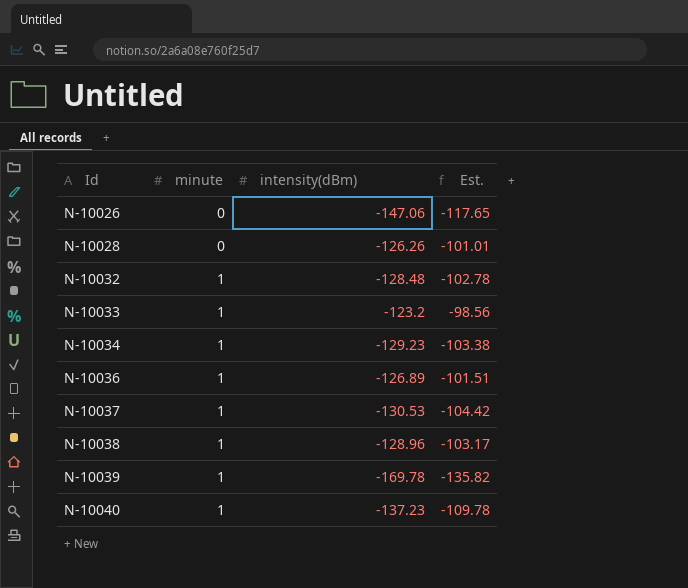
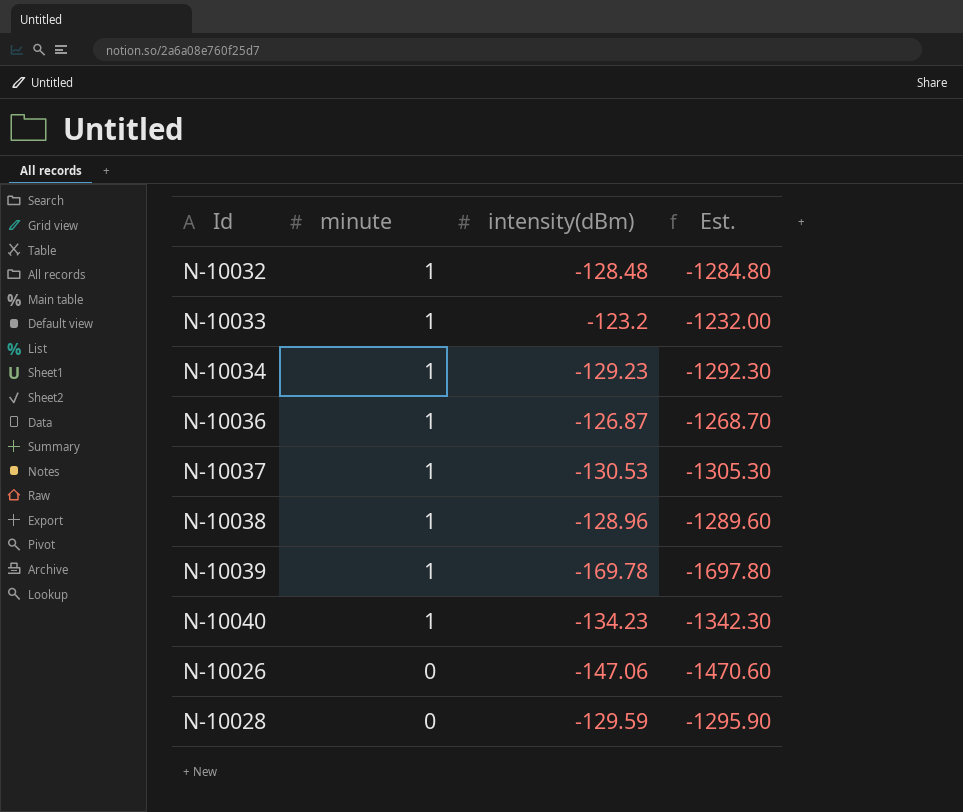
row order: Id ascending -> minute descending
column Est. | formula: [intensity(dBm)] * 0.8 -> [intensity(dBm)] * 10
N-10036 | intensity(dBm): -126.89 -> -126.87
N-10040 | intensity(dBm): -137.23 -> -134.23
N-10028 | intensity(dBm): -126.26 -> -129.59

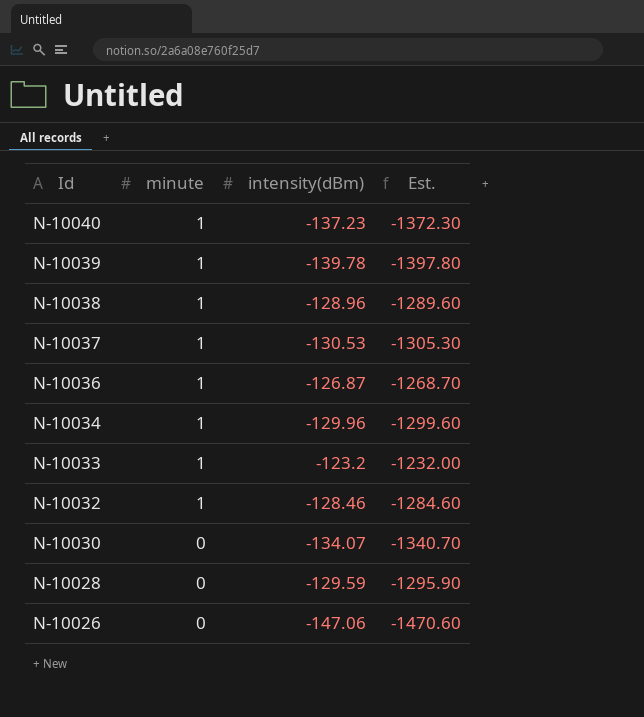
row order: minute descending -> Id descending
N-10040 | intensity(dBm): -134.23 -> -137.23
N-10040 | Est.: -1342.30 -> -1372.30
N-10039 | intensity(dBm): -169.78 -> -139.78
N-10039 | Est.: -1697.80 -> -1397.80
N-10034 | intensity(dBm): -129.23 -> -129.96
N-10034 | Est.: -1292.30 -> -1299.60
N-10032 | intensity(dBm): -128.48 -> -128.46
N-10032 | Est.: -1284.80 -> -1284.60
row N-10030: none -> 0 | -134.07 | -1340.70

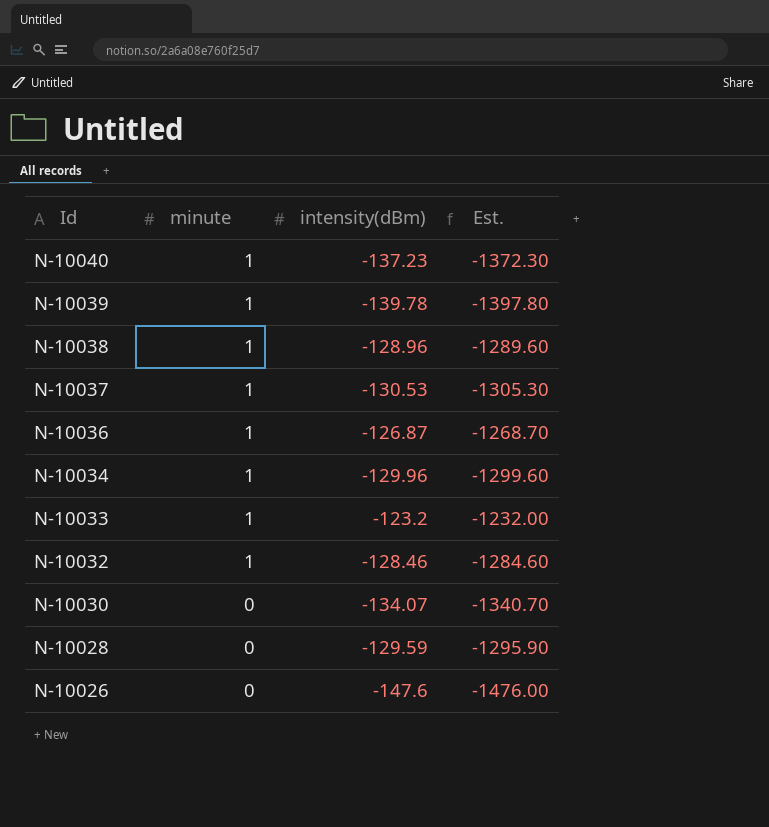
N-10026 | intensity(dBm): -147.06 -> -147.6
N-10026 | Est.: -1470.60 -> -1476.00

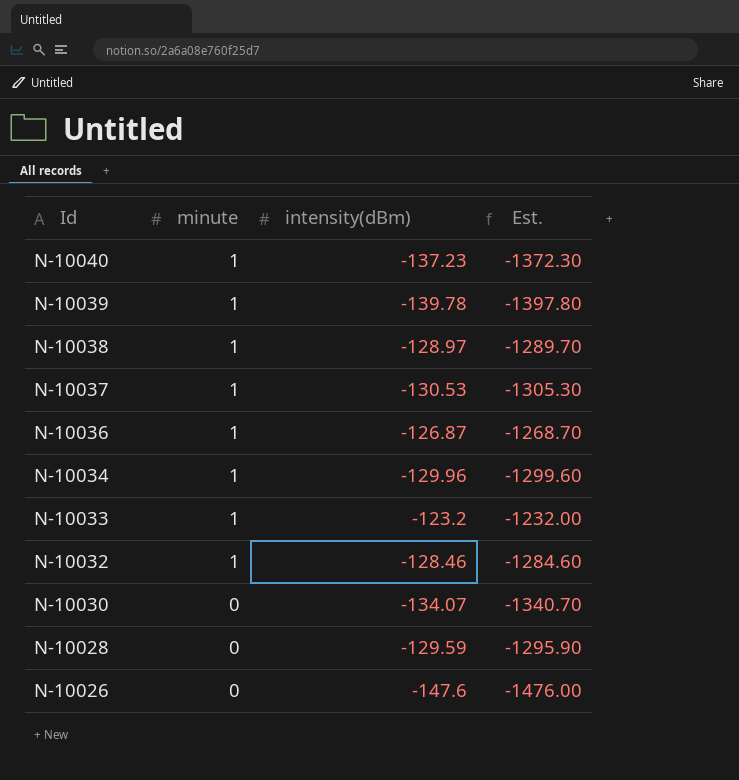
N-10038 | intensity(dBm): -128.96 -> -128.97
N-10038 | Est.: -1289.60 -> -1289.70

